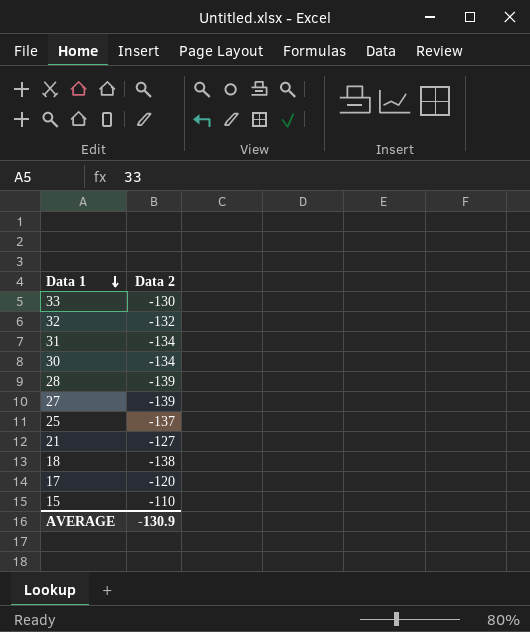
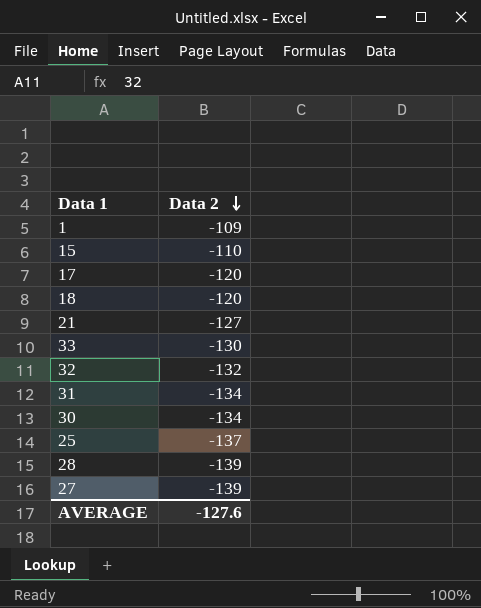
row order: Data 1 descending -> Data 2 descending
row 1: none -> -109
18 | Data 2: -138 -> -120
AVERAGE | Data 2: -130.9 -> -127.6

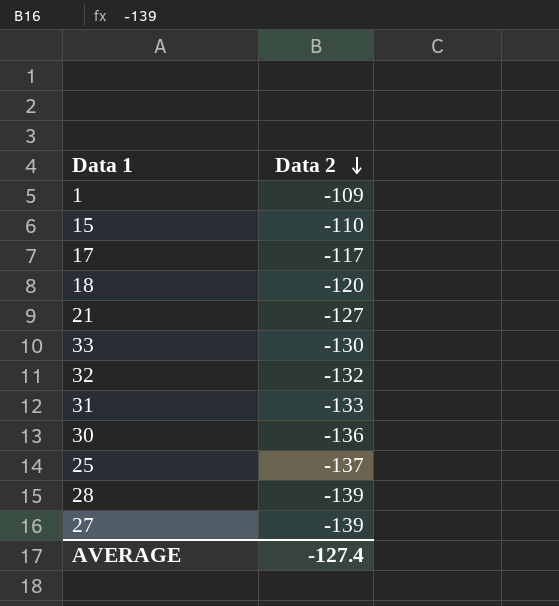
17 | Data 2: -120 -> -117
31 | Data 2: -134 -> -133
30 | Data 2: -134 -> -136
AVERAGE | Data 2: -127.6 -> -127.4

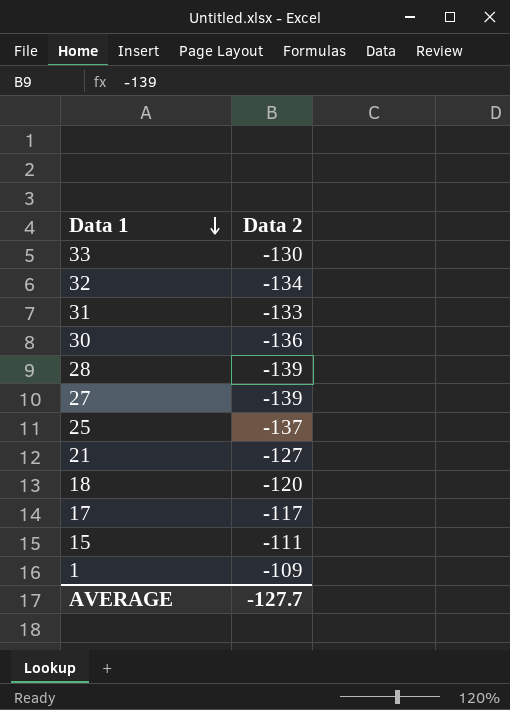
row order: Data 2 descending -> Data 1 descending
32 | Data 2: -132 -> -134
15 | Data 2: -110 -> -111
AVERAGE | Data 2: -127.4 -> -127.7

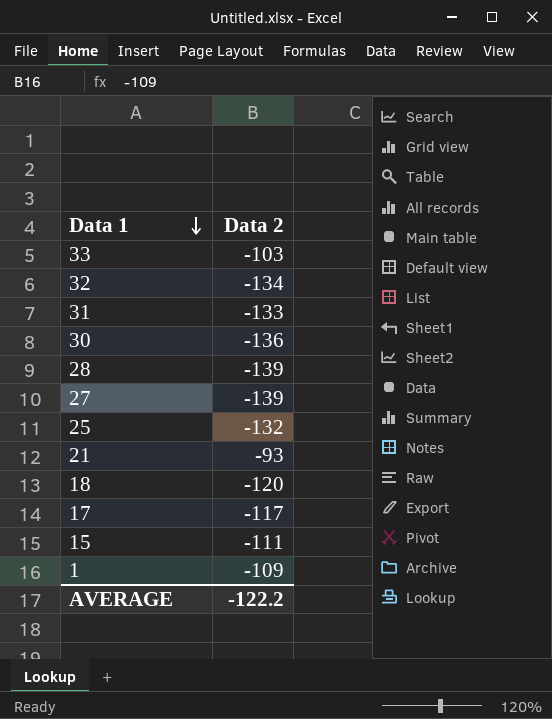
33 | Data 2: -130 -> -103
25 | Data 2: -137 -> -132
21 | Data 2: -127 -> -93
AVERAGE | Data 2: -127.7 -> -122.2

